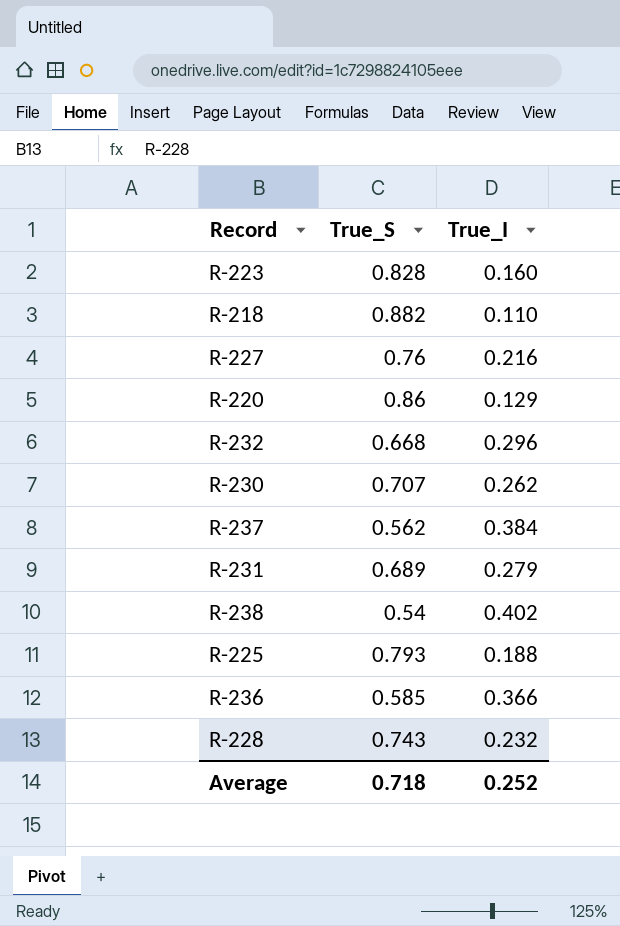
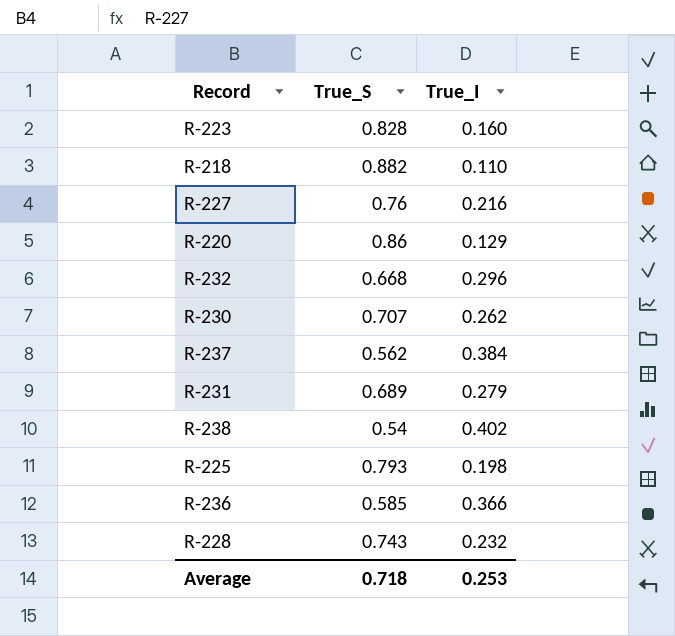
R-225 | True_I: 0.188 -> 0.198
Average | True_I: 0.252 -> 0.253

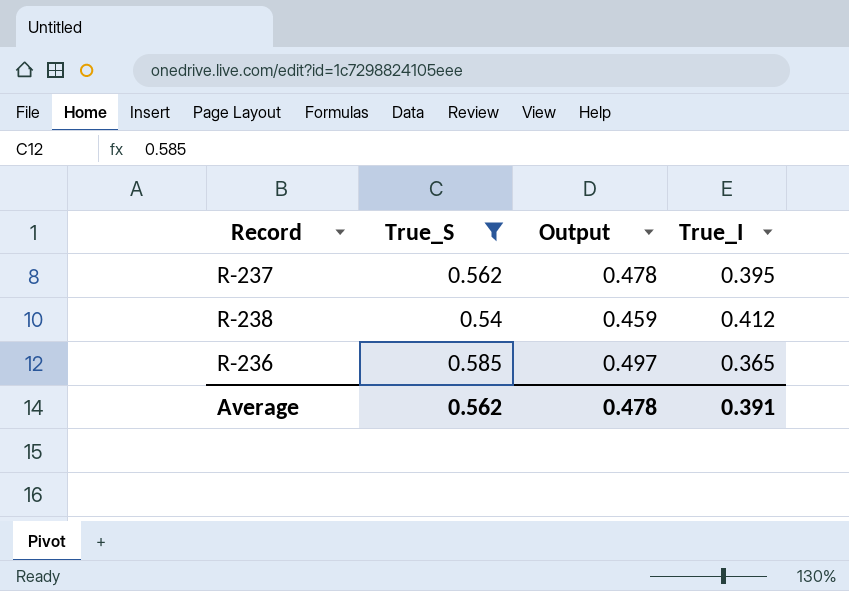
filter: none -> True_S <= 0.585
column Output | formula: none -> [True_S] * 0.85
R-237 | True_I: 0.384 -> 0.395
R-238 | True_I: 0.402 -> 0.412
R-236 | True_I: 0.366 -> 0.365
Average | True_S: 0.718 -> 0.562
Average | True_I: 0.253 -> 0.391

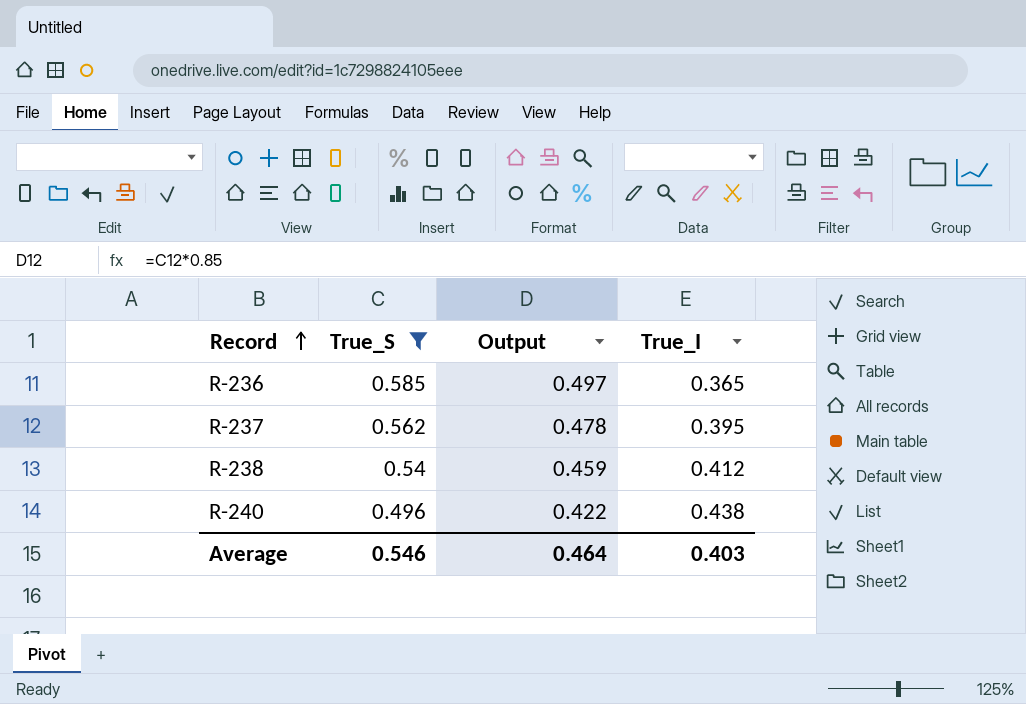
row order: none -> Record ascending
row R-240: none -> 0.496 | 0.422 | 0.438
Average | True_S: 0.562 -> 0.546
Average | Output: 0.478 -> 0.464
Average | True_I: 0.391 -> 0.403

